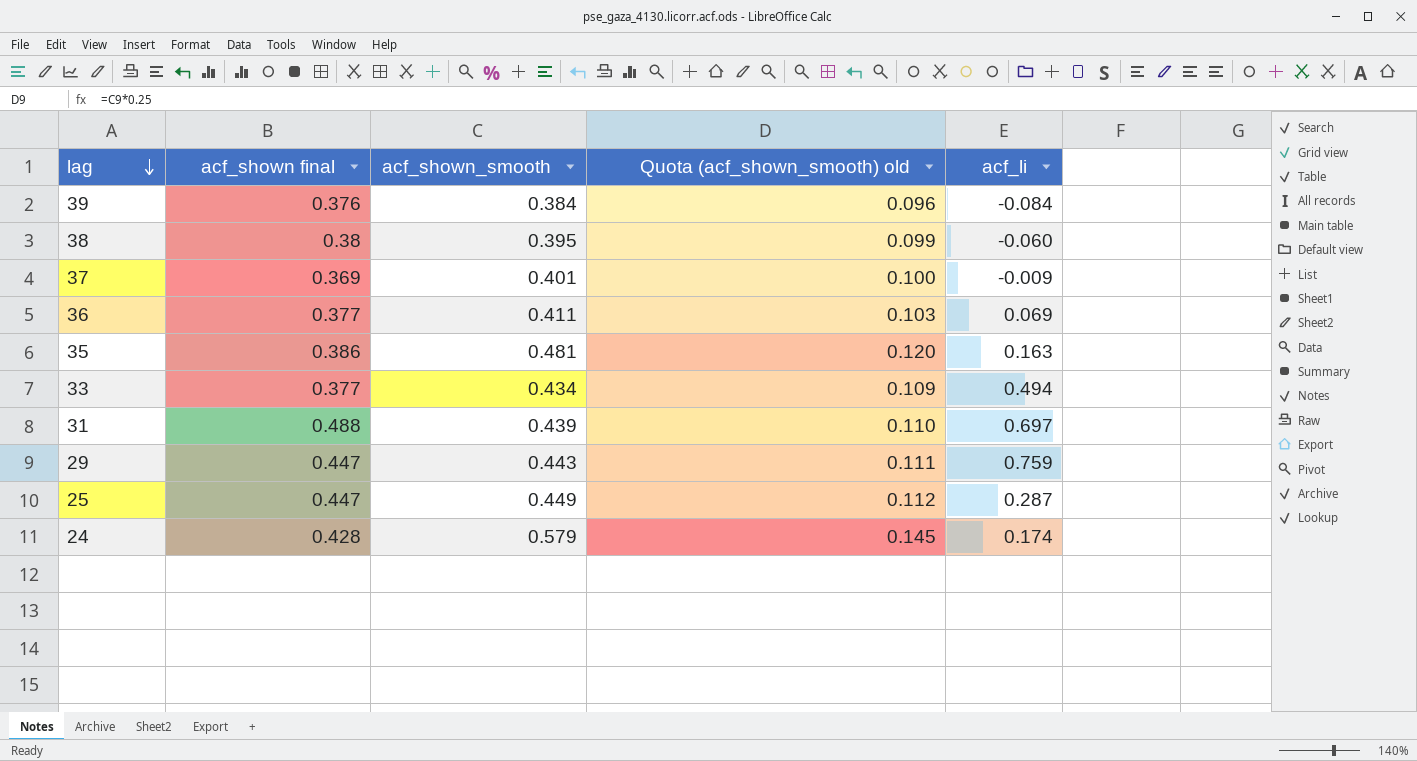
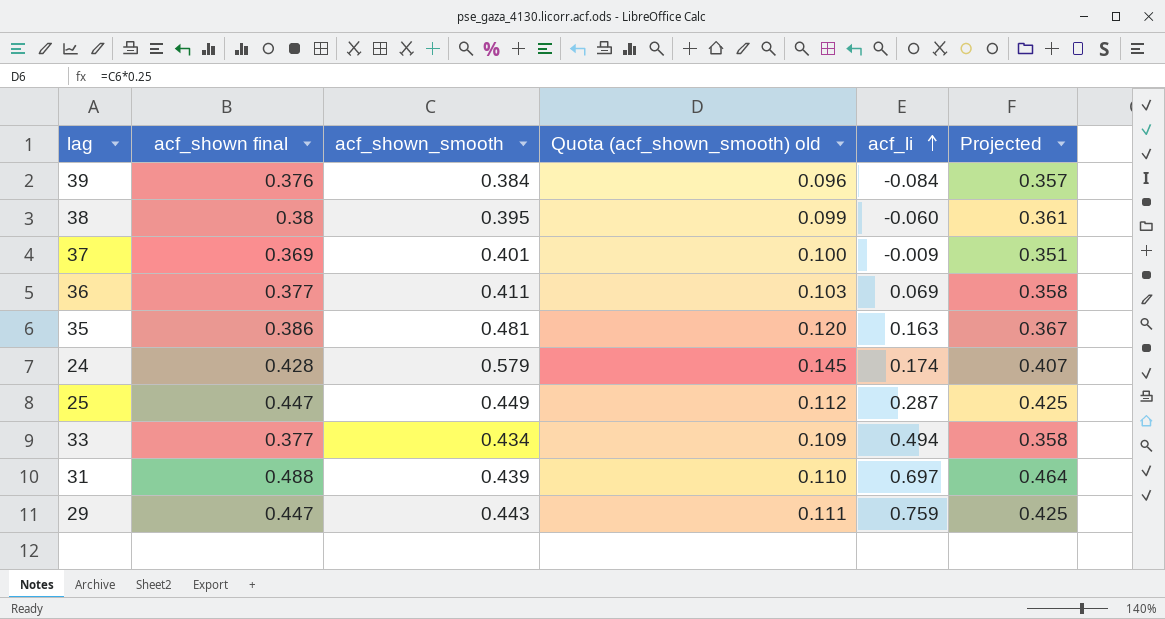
row order: lag descending -> acf_li ascending
column Projected | formula: none -> [acf_shown final] * 0.95

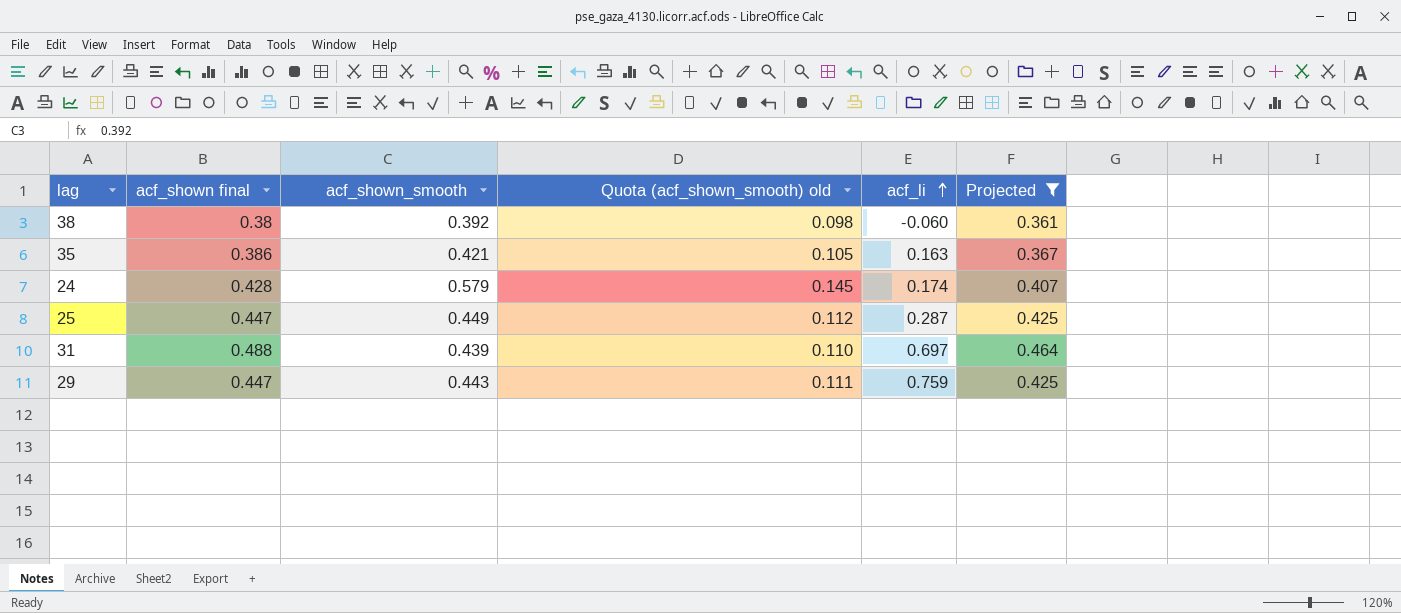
filter: none -> Projected >= 0.361
38 | acf_shown_smooth: 0.395 -> 0.392
38 | Quota (acf_shown_smooth) old: 0.099 -> 0.098
35 | acf_shown_smooth: 0.481 -> 0.421
35 | Quota (acf_shown_smooth) old: 0.120 -> 0.105

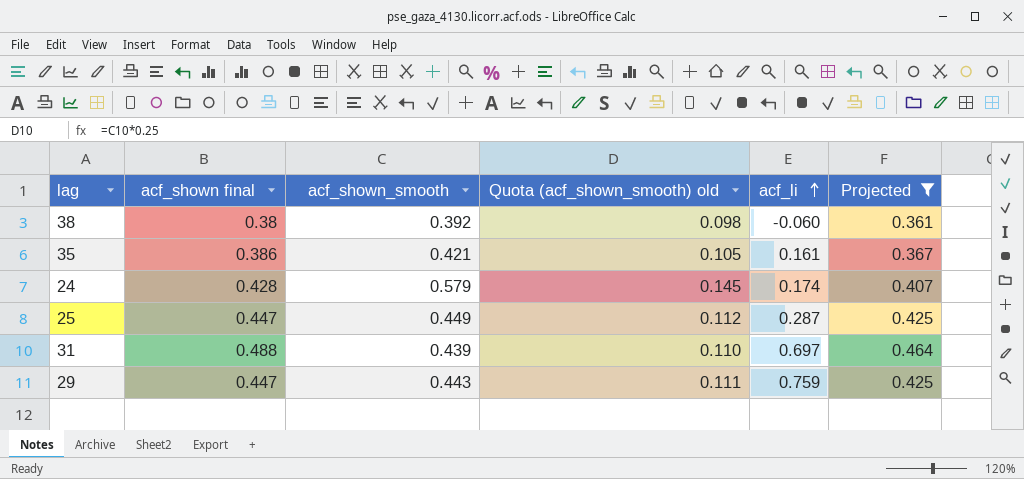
35 | acf_li: 0.163 -> 0.161

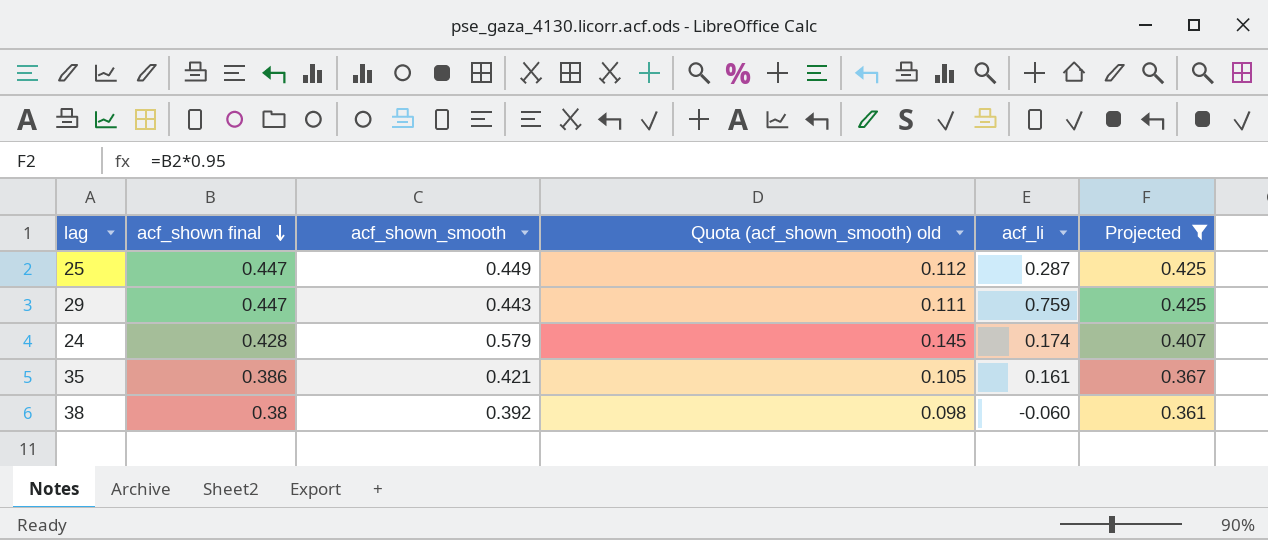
row order: acf_li ascending -> acf_shown final descending
row 31: 0.488 | 0.439 | 0.110 | 0.697 | 0.464 -> none

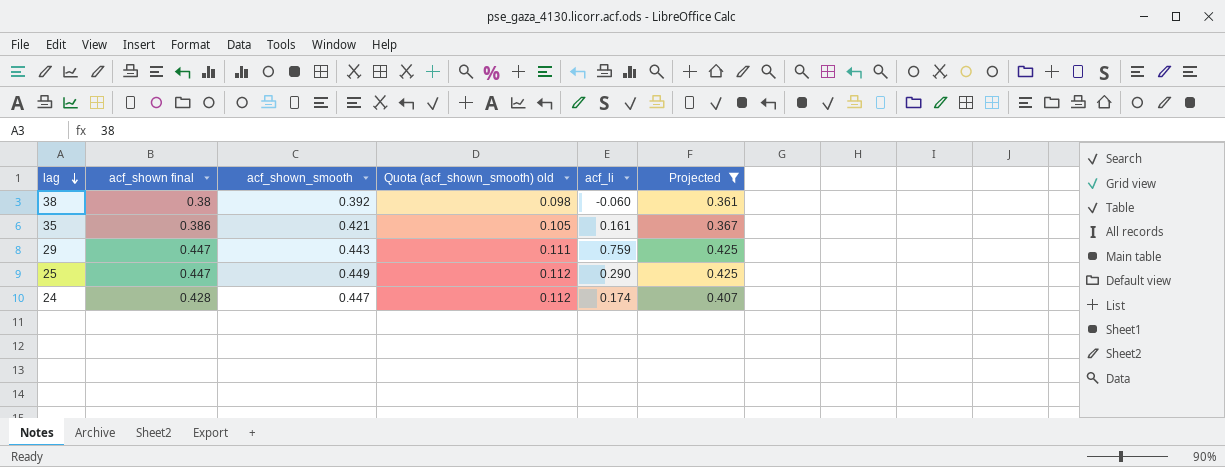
row order: acf_shown final descending -> lag descending
25 | acf_li: 0.287 -> 0.290
24 | acf_shown_smooth: 0.579 -> 0.447
24 | Quota (acf_shown_smooth) old: 0.145 -> 0.112

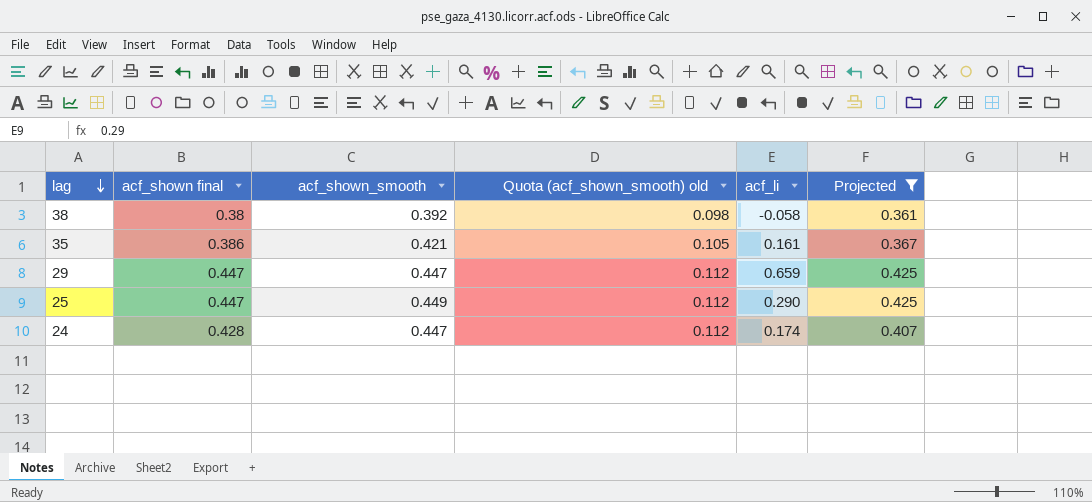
38 | acf_li: -0.060 -> -0.058
29 | acf_shown_smooth: 0.443 -> 0.447
29 | Quota (acf_shown_smooth) old: 0.111 -> 0.112
29 | acf_li: 0.759 -> 0.659

